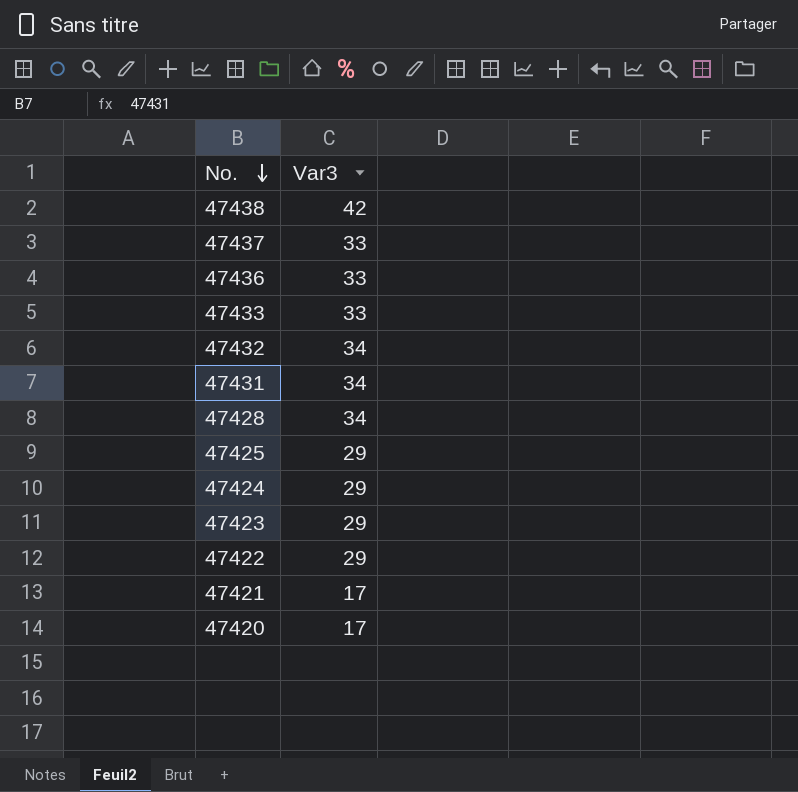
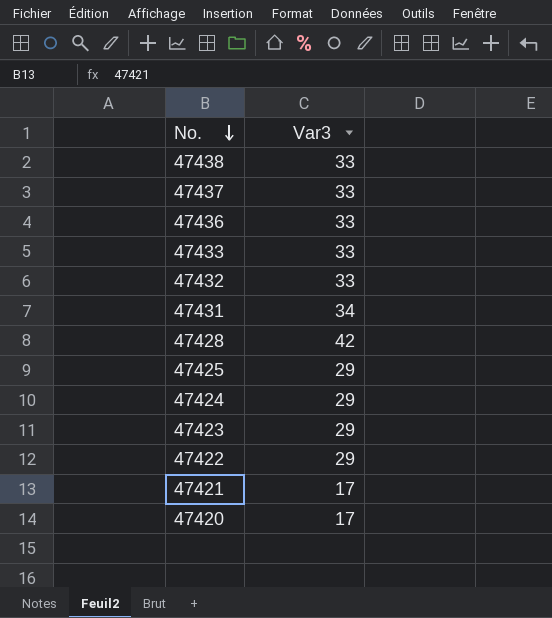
47438 | Var3: 42 -> 33
47432 | Var3: 34 -> 33
47428 | Var3: 34 -> 42

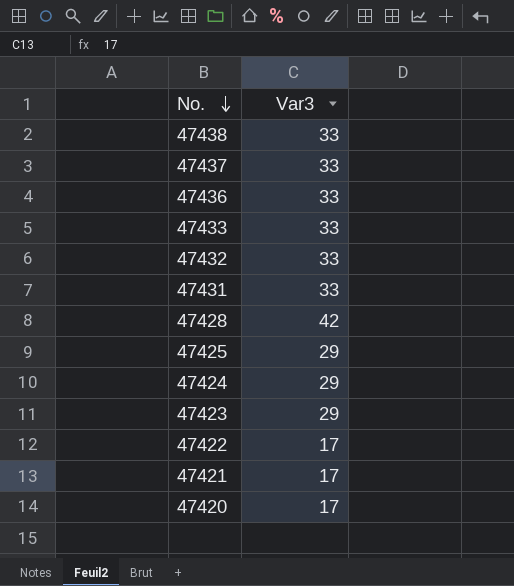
47431 | Var3: 34 -> 33
47422 | Var3: 29 -> 17

